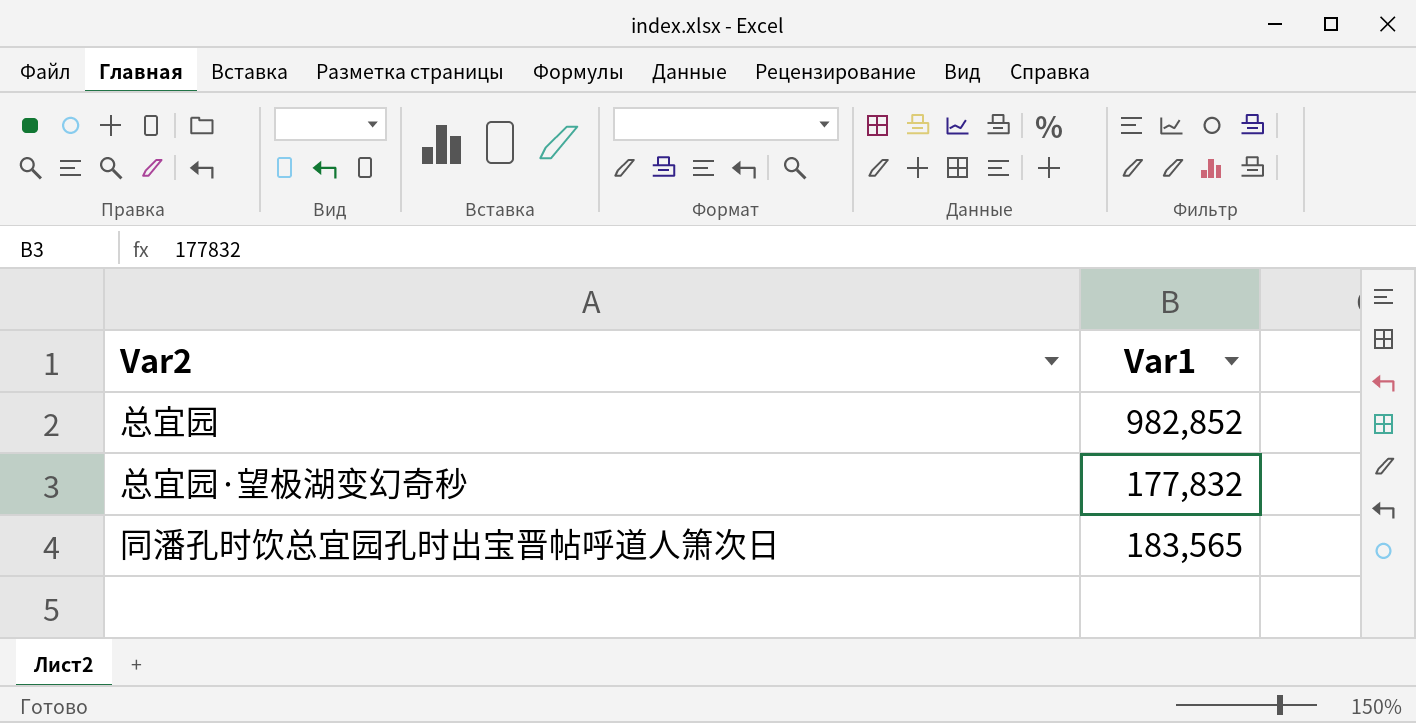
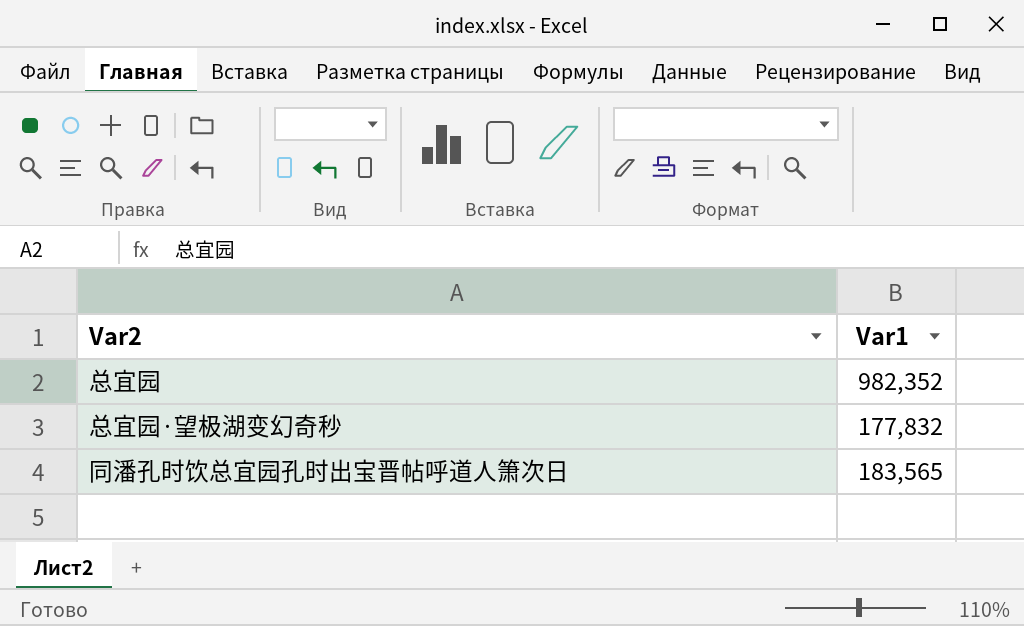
总宜园 | Var1: 982,852 -> 982,352

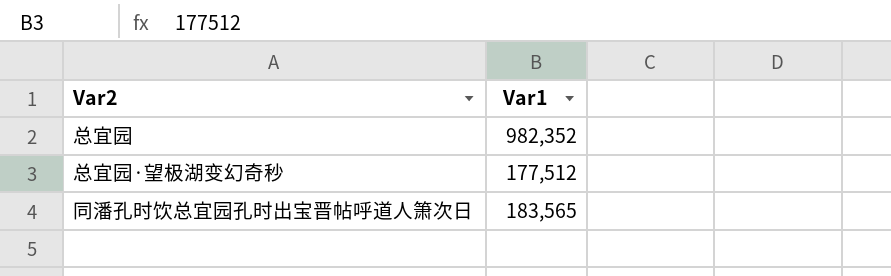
总宜园·望极湖变幻奇秒 | Var1: 177,832 -> 177,512

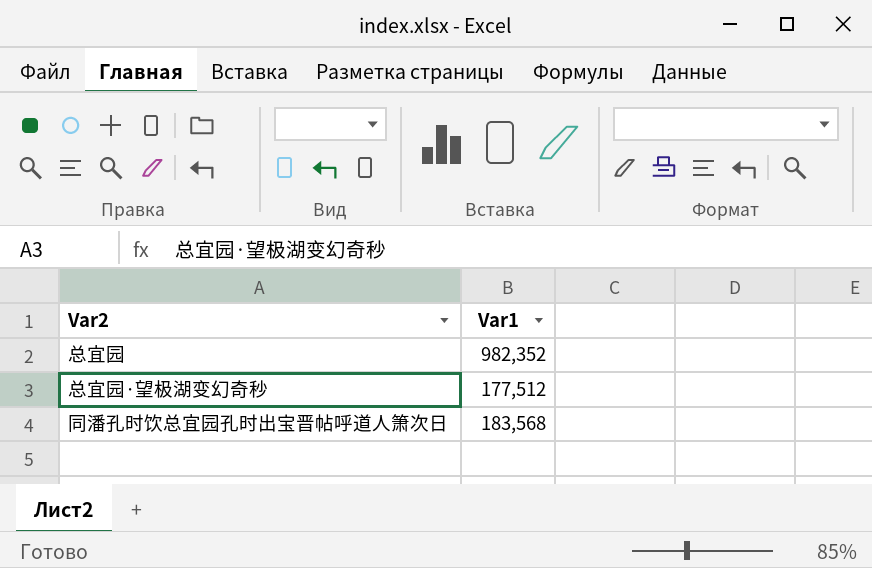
同潘孔时饮总宜园孔时出宝晋帖呼道人箫次日 | Var1: 183,565 -> 183,568

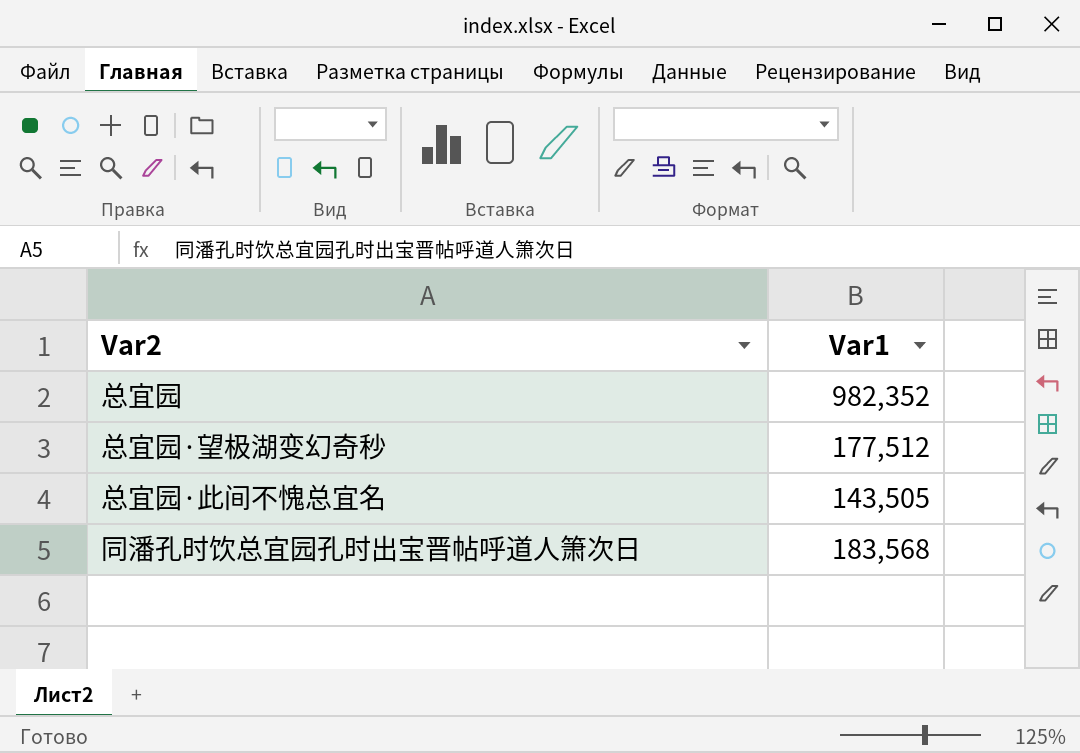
row 总宜园·此间不愧总宜名: none -> 143,505

